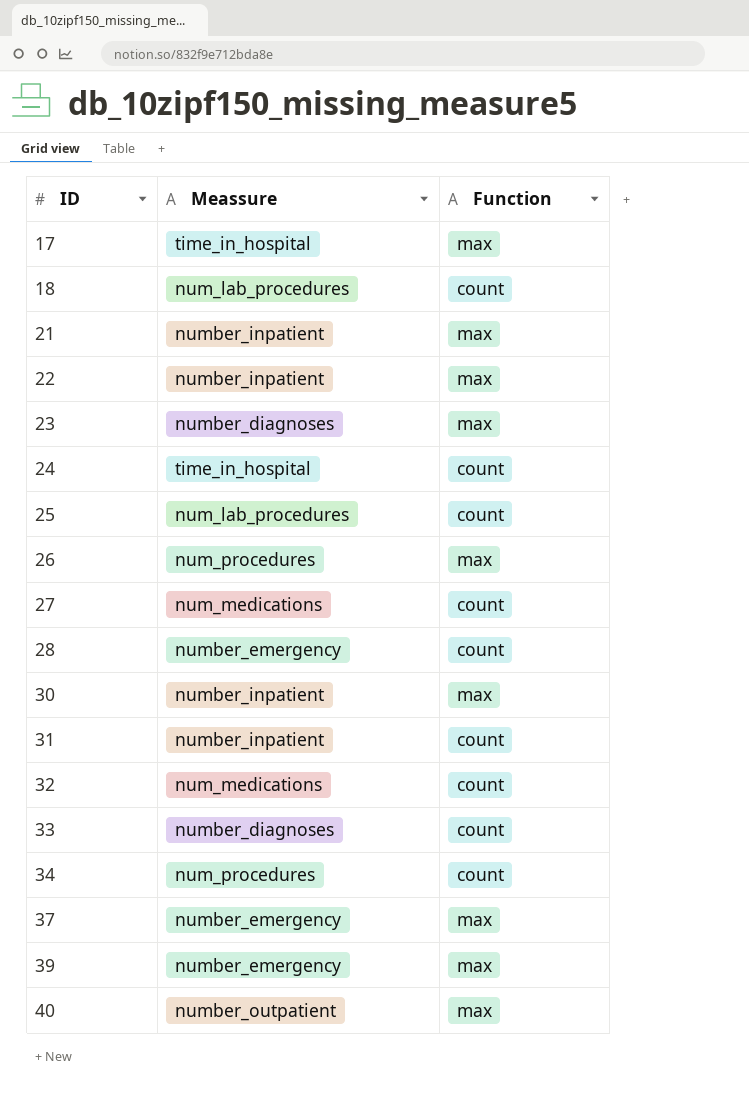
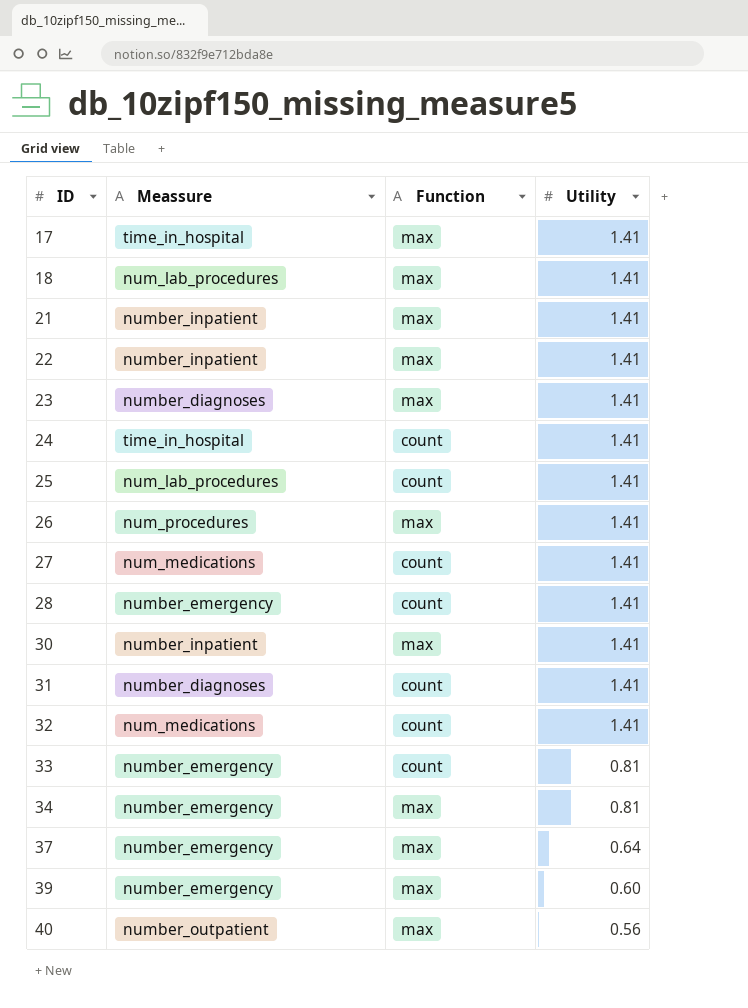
column Utility | position: none -> 4
18 | Function: count -> max
31 | Meassure: number_inpatient -> number_diagnoses
33 | Meassure: number_diagnoses -> number_emergency
34 | Meassure: num_procedures -> number_emergency
34 | Function: count -> max

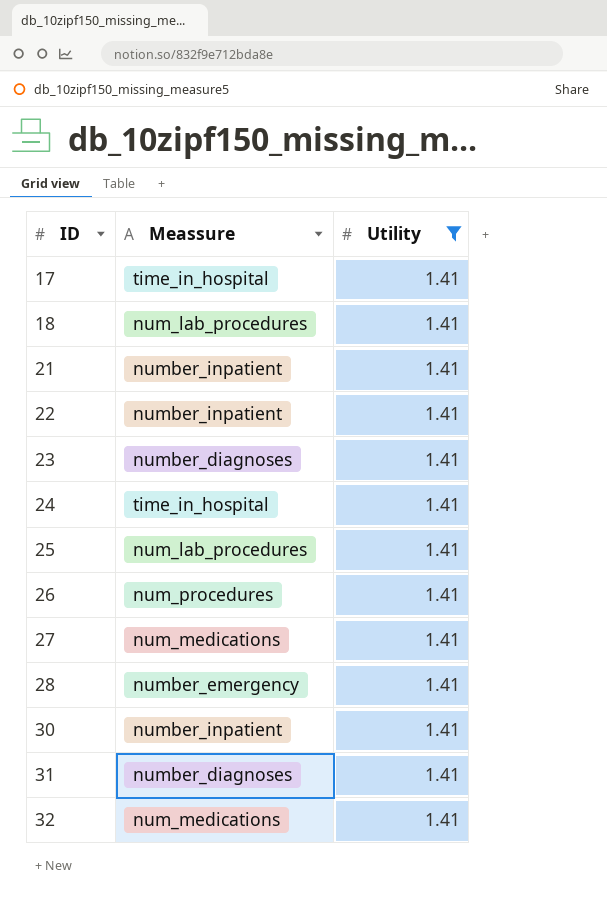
filter: none -> Utility = 1.41
column Function | position: 3 -> none

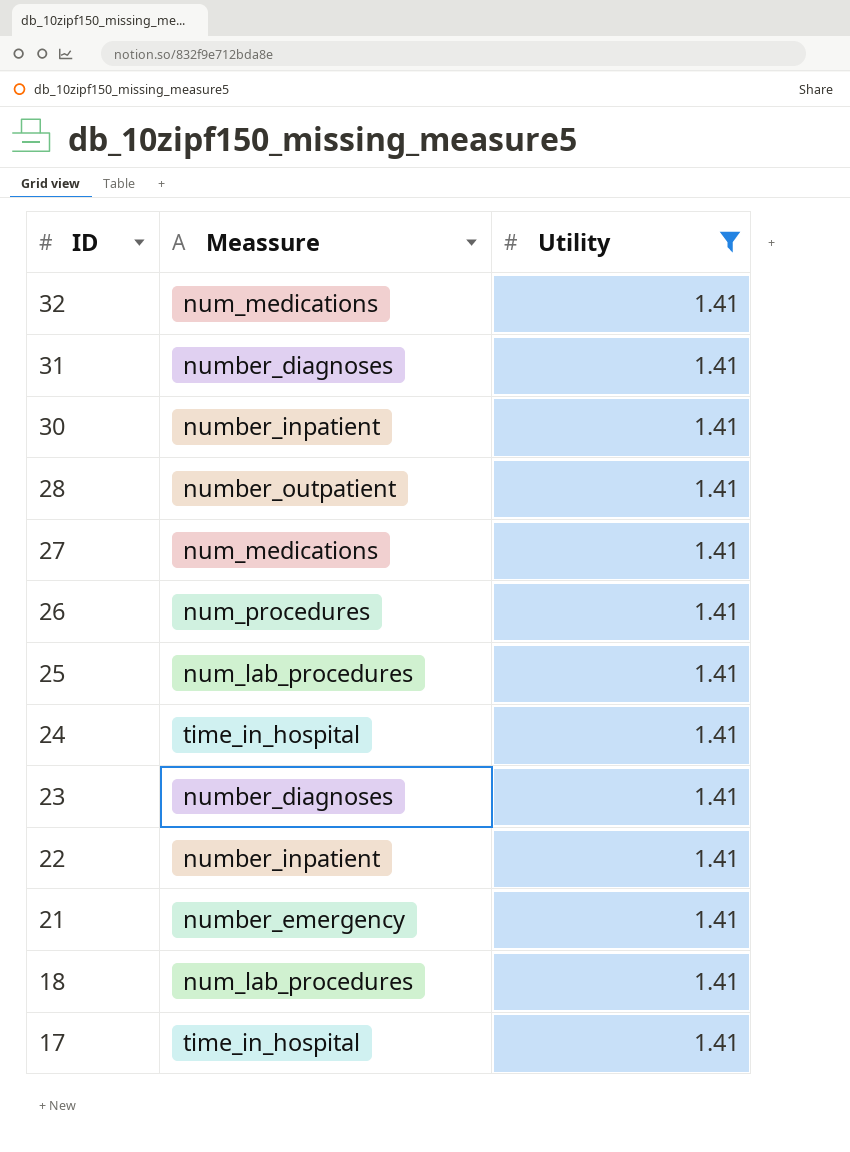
row order: ID ascending -> ID descending
28 | Meassure: number_emergency -> number_outpatient
21 | Meassure: number_inpatient -> number_emergency

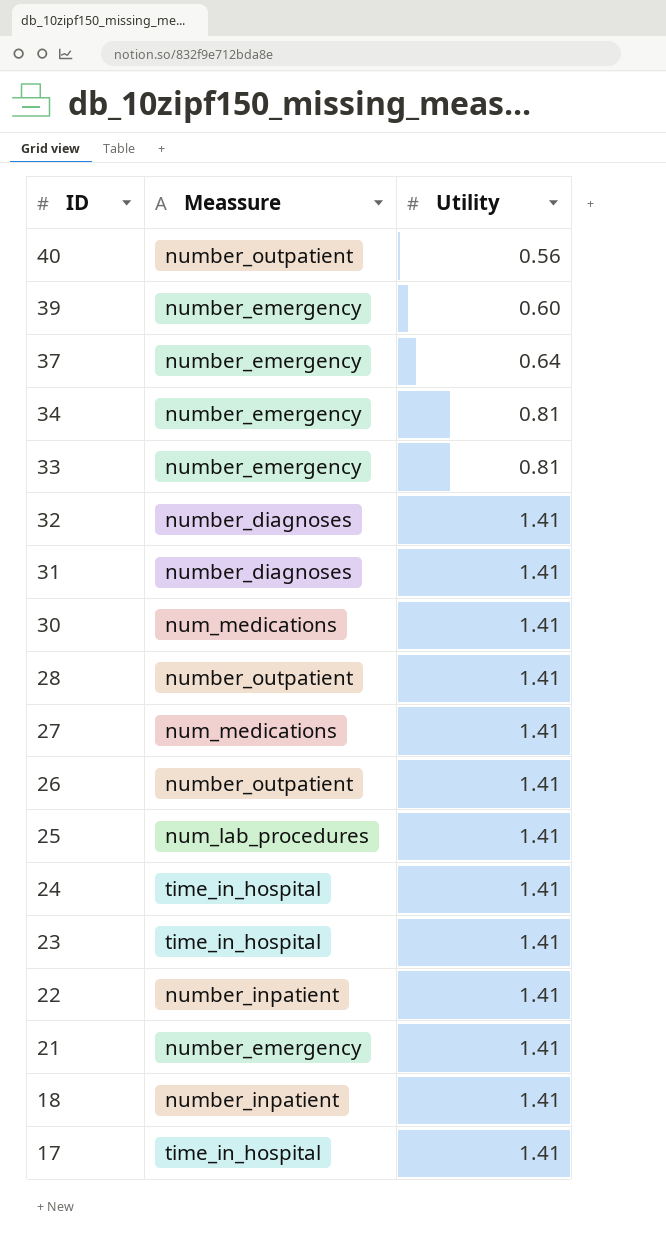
filter: Utility = 1.41 -> none
32 | Meassure: num_medications -> number_diagnoses
30 | Meassure: number_inpatient -> num_medications
26 | Meassure: num_procedures -> number_outpatient
23 | Meassure: number_diagnoses -> time_in_hospital
18 | Meassure: num_lab_procedures -> number_inpatient

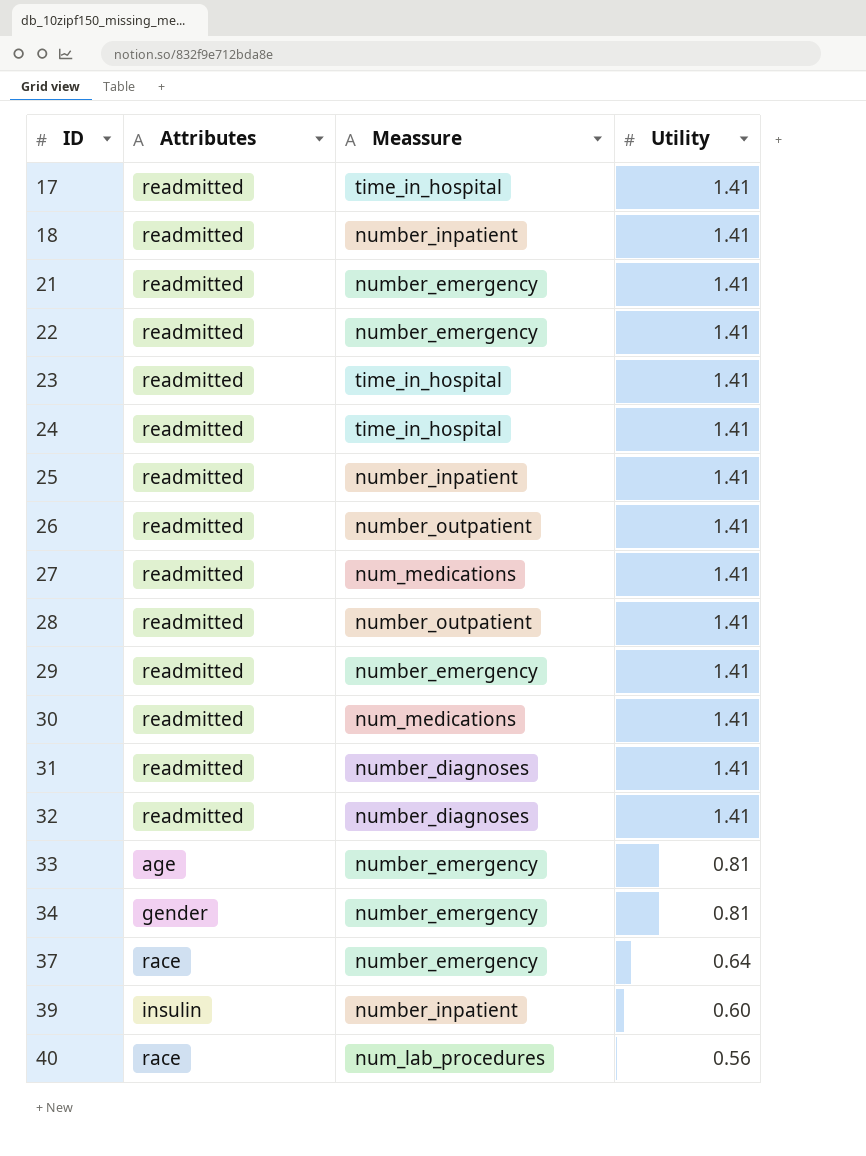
row order: ID descending -> ID ascending
column Attributes | position: none -> 2
22 | Meassure: number_inpatient -> number_emergency
25 | Meassure: num_lab_procedures -> number_inpatient
row 29: none -> readmitted | number_emergency | 1.41
39 | Meassure: number_emergency -> number_inpatient
40 | Meassure: number_outpatient -> num_lab_procedures

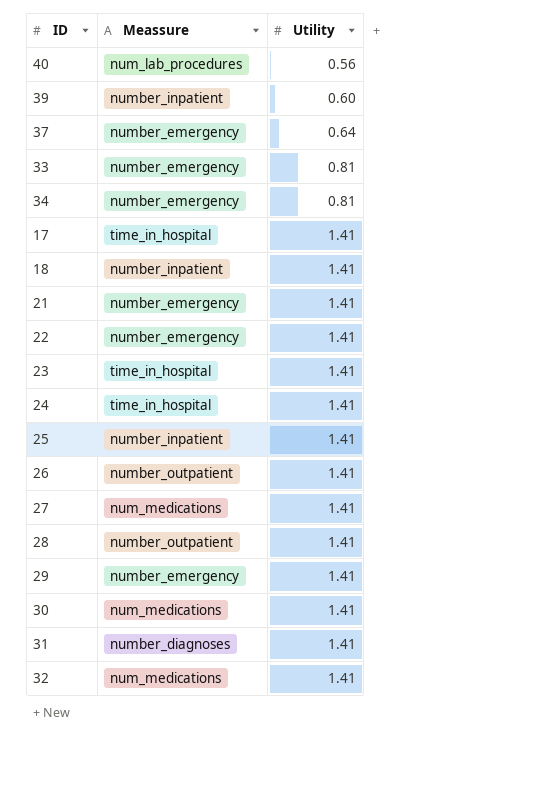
row order: ID ascending -> Utility ascending
column Attributes | position: 2 -> none
32 | Meassure: number_diagnoses -> num_medications

